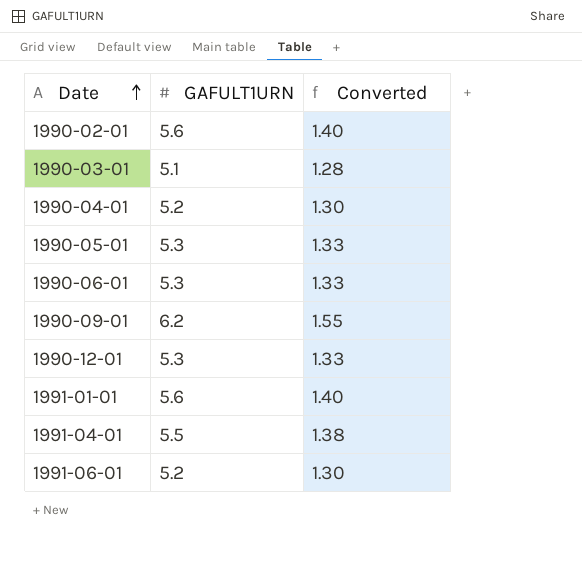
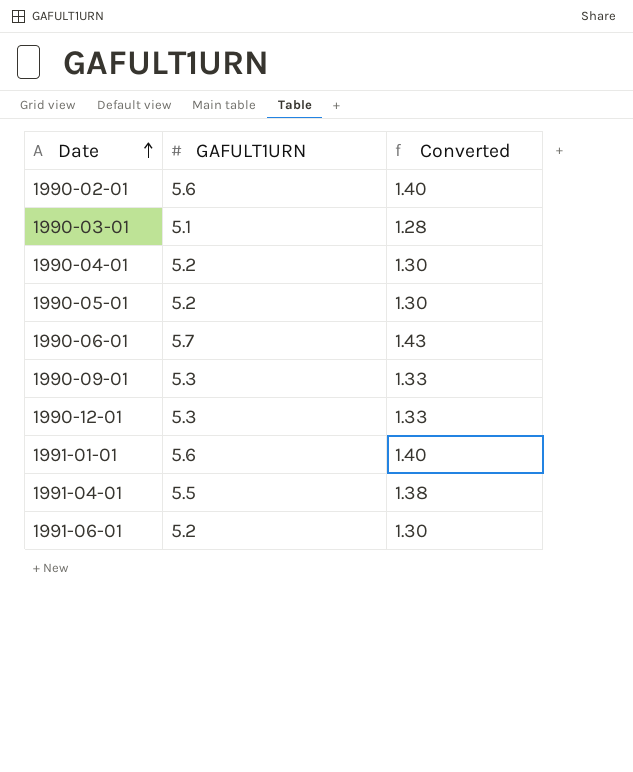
1990-05-01 | GAFULT1URN: 5.3 -> 5.2
1990-05-01 | Converted: 1.33 -> 1.30
1990-06-01 | GAFULT1URN: 5.3 -> 5.7
1990-06-01 | Converted: 1.33 -> 1.43
1990-09-01 | GAFULT1URN: 6.2 -> 5.3
1990-09-01 | Converted: 1.55 -> 1.33

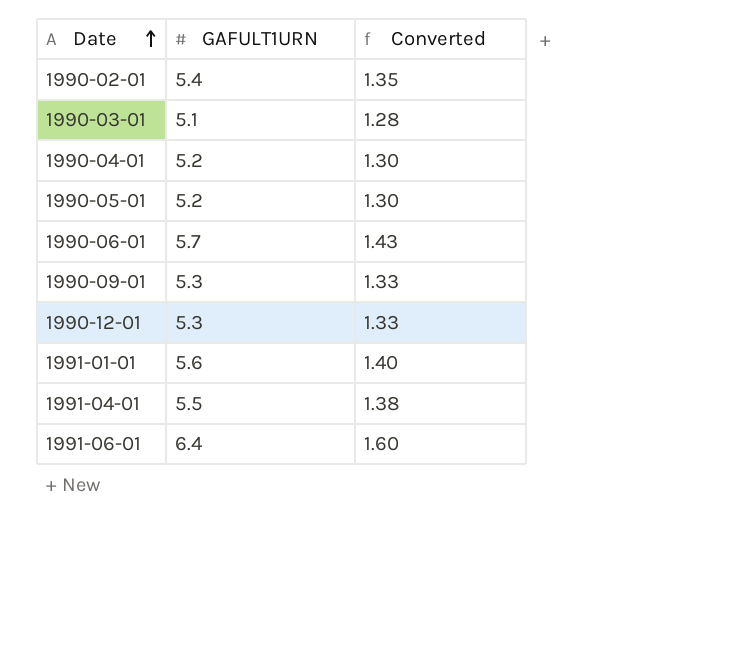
1990-02-01 | GAFULT1URN: 5.6 -> 5.4
1990-02-01 | Converted: 1.40 -> 1.35
1991-06-01 | GAFULT1URN: 5.2 -> 6.4
1991-06-01 | Converted: 1.30 -> 1.60

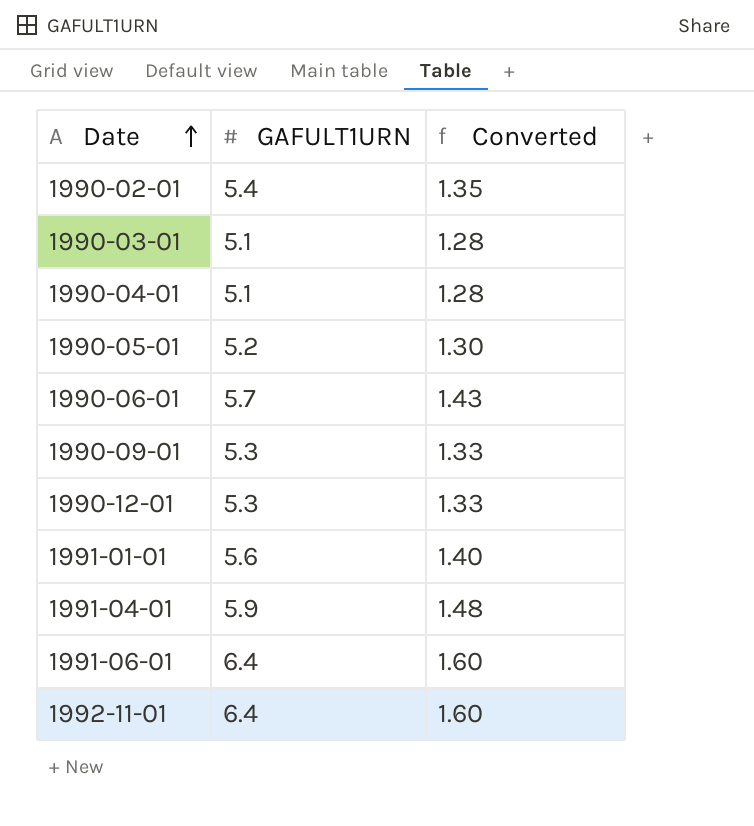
1990-04-01 | GAFULT1URN: 5.2 -> 5.1
1990-04-01 | Converted: 1.30 -> 1.28
1991-04-01 | GAFULT1URN: 5.5 -> 5.9
1991-04-01 | Converted: 1.38 -> 1.48
row 1992-11-01: none -> 6.4 | 1.60

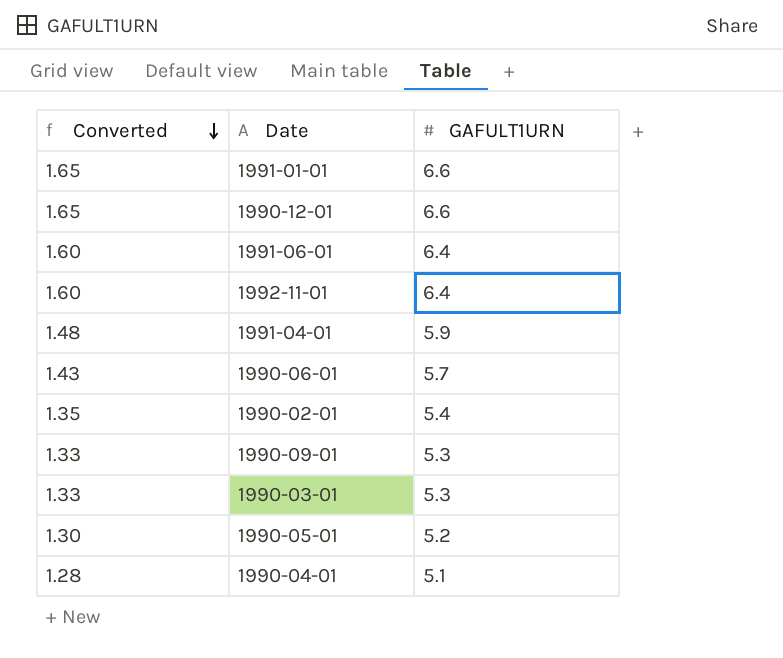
row order: Date ascending -> Converted descending
column Converted | position: 3 -> 1
1991-01-01 | Converted: 1.40 -> 1.65
1991-01-01 | GAFULT1URN: 5.6 -> 6.6
1990-12-01 | Converted: 1.33 -> 1.65
1990-12-01 | GAFULT1URN: 5.3 -> 6.6
1990-03-01 | Converted: 1.28 -> 1.33
1990-03-01 | GAFULT1URN: 5.1 -> 5.3

